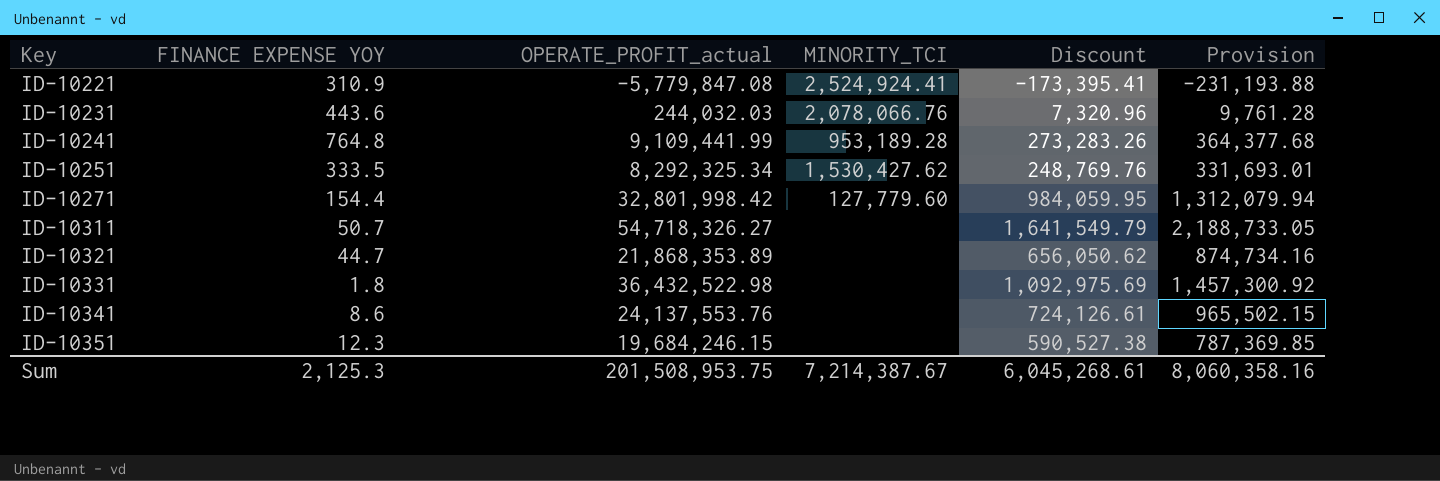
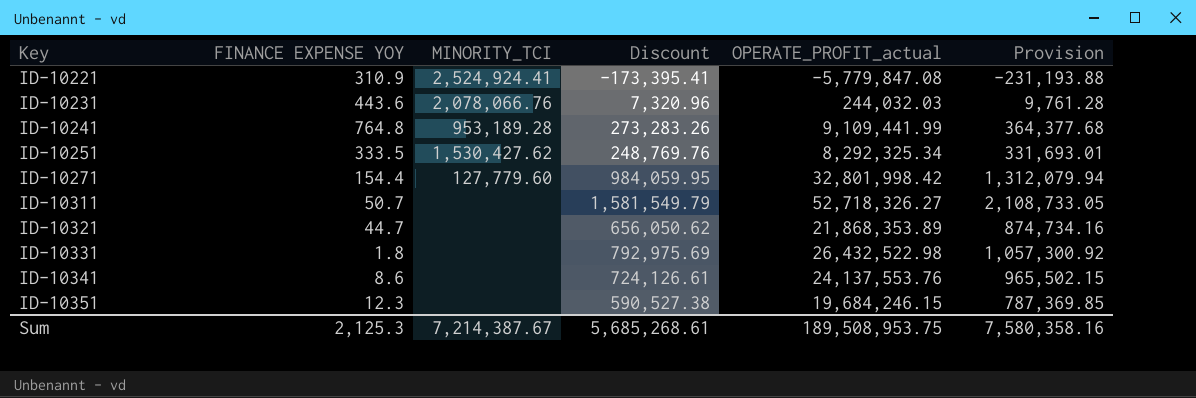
column OPERATE_PROFIT_actual | position: 3 -> 5
ID-10311 | Discount: 1,641,549.79 -> 1,581,549.79
ID-10311 | OPERATE_PROFIT_actual: 54,718,326.27 -> 52,718,326.27
ID-10311 | Provision: 2,188,733.05 -> 2,108,733.05
ID-10331 | Discount: 1,092,975.69 -> 792,975.69
ID-10331 | OPERATE_PROFIT_actual: 36,432,522.98 -> 26,432,522.98
ID-10331 | Provision: 1,457,300.92 -> 1,057,300.92
Sum | Discount: 6,045,268.61 -> 5,685,268.61
Sum | OPERATE_PROFIT_actual: 201,508,953.75 -> 189,508,953.75
Sum | Provision: 8,060,358.16 -> 7,580,358.16

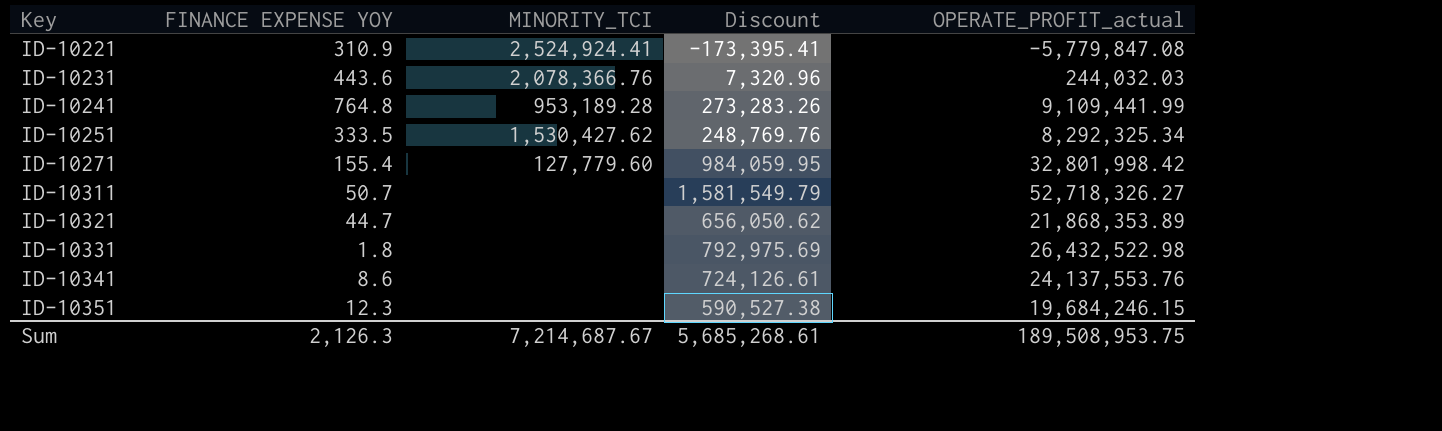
column Provision | formula: [OPERATE_PROFIT_actual] * 0.04 -> none
ID-10231 | MINORITY_TCI: 2,078,066.76 -> 2,078,366.76
ID-10271 | FINANCE EXPENSE YOY: 154.4 -> 155.4
Sum | FINANCE EXPENSE YOY: 2,125.3 -> 2,126.3
Sum | MINORITY_TCI: 7,214,387.67 -> 7,214,687.67

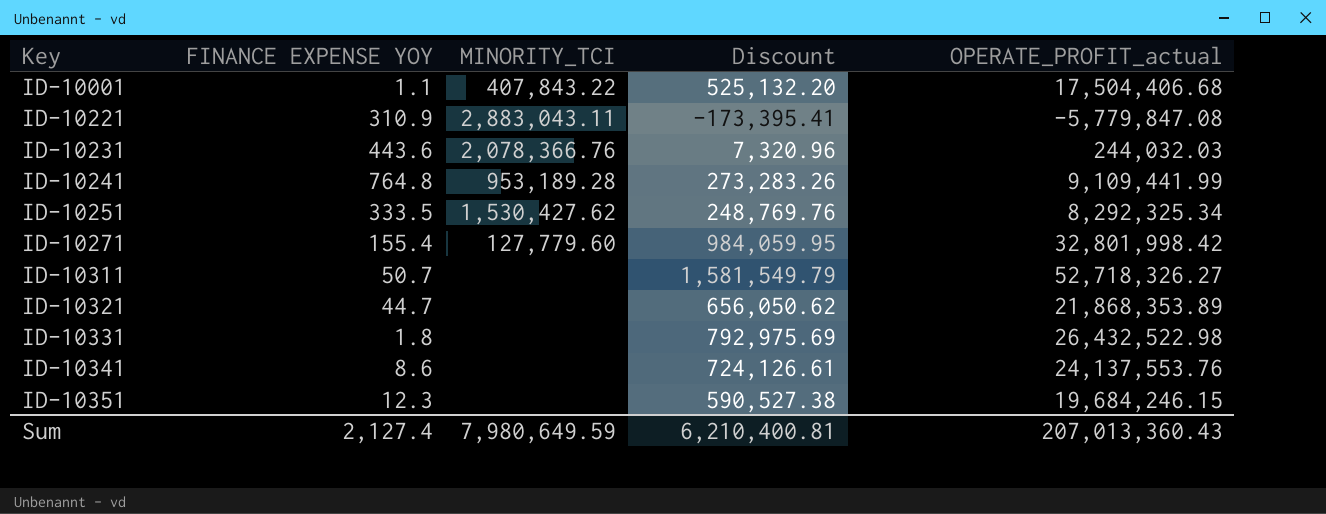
row ID-10001: none -> 1.1 | 407,843.22 | 525,132.20 | 17,504,406.68
ID-10221 | MINORITY_TCI: 2,524,924.41 -> 2,883,043.11
Sum | FINANCE EXPENSE YOY: 2,126.3 -> 2,127.4
Sum | MINORITY_TCI: 7,214,687.67 -> 7,980,649.59
Sum | Discount: 5,685,268.61 -> 6,210,400.81
Sum | OPERATE_PROFIT_actual: 189,508,953.75 -> 207,013,360.43

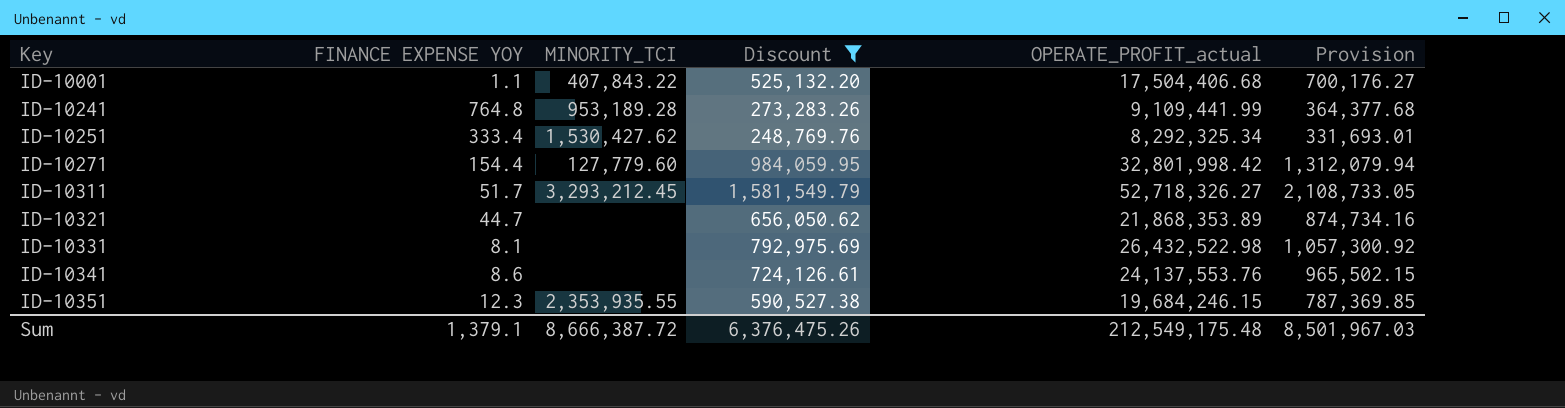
filter: none -> Discount >= 248,769.76
column Provision | formula: none -> [OPERATE_PROFIT_actual] * 0.04
ID-10251 | FINANCE EXPENSE YOY: 333.5 -> 333.4
ID-10271 | FINANCE EXPENSE YOY: 155.4 -> 154.4
ID-10311 | FINANCE EXPENSE YOY: 50.7 -> 51.7
ID-10311 | MINORITY_TCI: none -> 3,293,212.45
ID-10331 | FINANCE EXPENSE YOY: 1.8 -> 8.1
ID-10351 | MINORITY_TCI: none -> 2,353,935.55
Sum | FINANCE EXPENSE YOY: 2,127.4 -> 1,379.1
Sum | MINORITY_TCI: 7,980,649.59 -> 8,666,387.72
Sum | Discount: 6,210,400.81 -> 6,376,475.26
Sum | OPERATE_PROFIT_actual: 207,013,360.43 -> 212,549,175.48

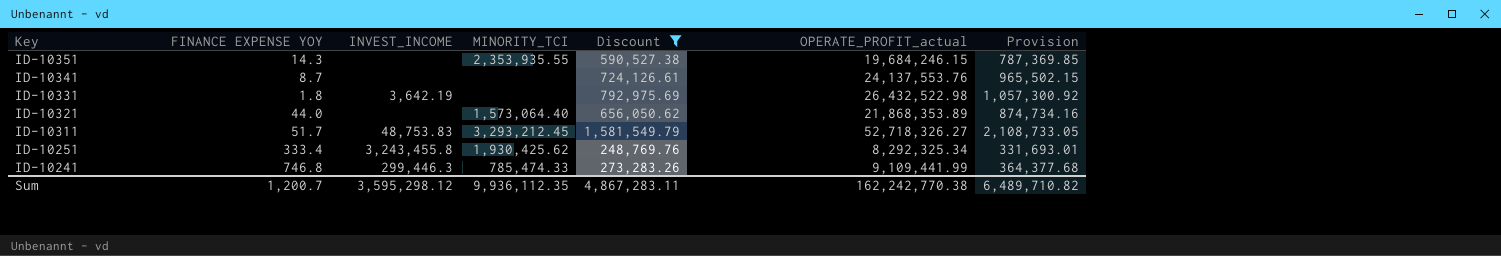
row order: Key ascending -> Key descending
column INVEST_INCOME | position: none -> 3
row ID-10001: 1.1 | 407,843.22 | 525,132.20 | 17,504,406.68 | 700,176.27 -> none
row ID-10271: 154.4 | 127,779.60 | 984,059.95 | 32,801,998.42 | 1,312,079.94 -> none
ID-10351 | FINANCE EXPENSE YOY: 12.3 -> 14.3
ID-10341 | FINANCE EXPENSE YOY: 8.6 -> 8.7
ID-10331 | FINANCE EXPENSE YOY: 8.1 -> 1.8
ID-10321 | FINANCE EXPENSE YOY: 44.7 -> 44.0
ID-10321 | MINORITY_TCI: none -> 1,573,064.40
ID-10251 | MINORITY_TCI: 1,530,427.62 -> 1,930,425.62
ID-10241 | FINANCE EXPENSE YOY: 764.8 -> 746.8
ID-10241 | MINORITY_TCI: 953,189.28 -> 785,474.33
Sum | FINANCE EXPENSE YOY: 1,379.1 -> 1,200.7
Sum | MINORITY_TCI: 8,666,387.72 -> 9,936,112.35
Sum | Discount: 6,376,475.26 -> 4,867,283.11
Sum | OPERATE_PROFIT_actual: 212,549,175.48 -> 162,242,770.38
Sum | Provision: 8,501,967.03 -> 6,489,710.82

